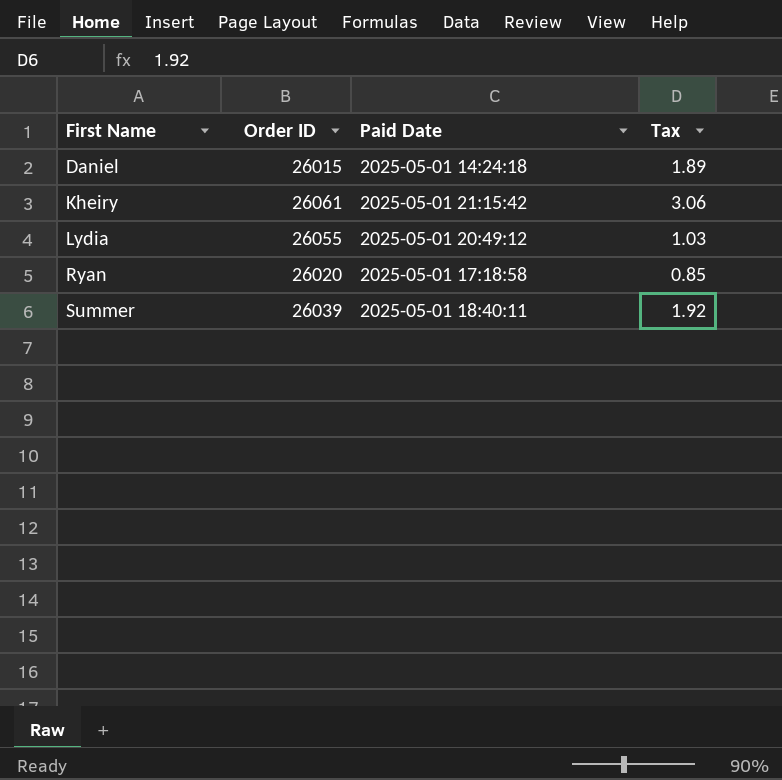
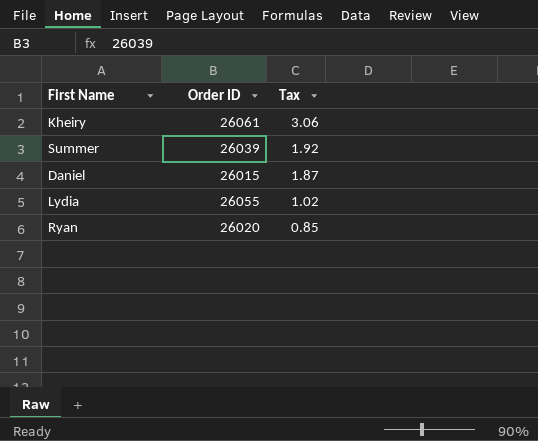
row order: First Name ascending -> Tax descending
column Paid Date | position: 3 -> none
Daniel | Tax: 1.89 -> 1.87
Lydia | Tax: 1.03 -> 1.02

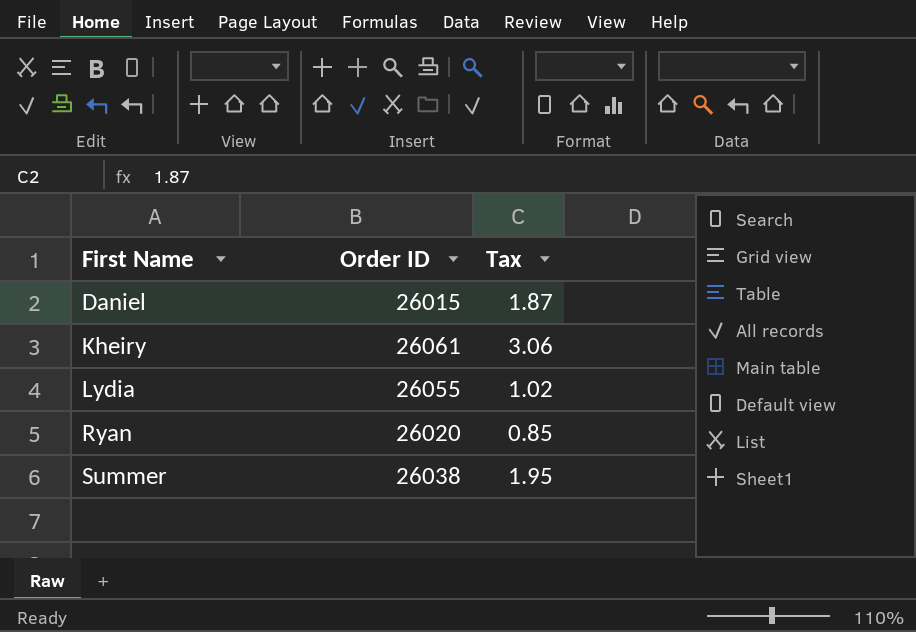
row order: Tax descending -> First Name ascending
Summer | Order ID: 26039 -> 26038
Summer | Tax: 1.92 -> 1.95

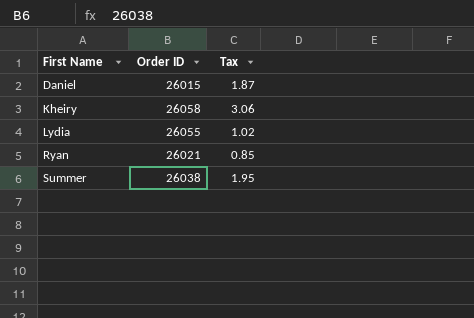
Kheiry | Order ID: 26061 -> 26058
Ryan | Order ID: 26020 -> 26021

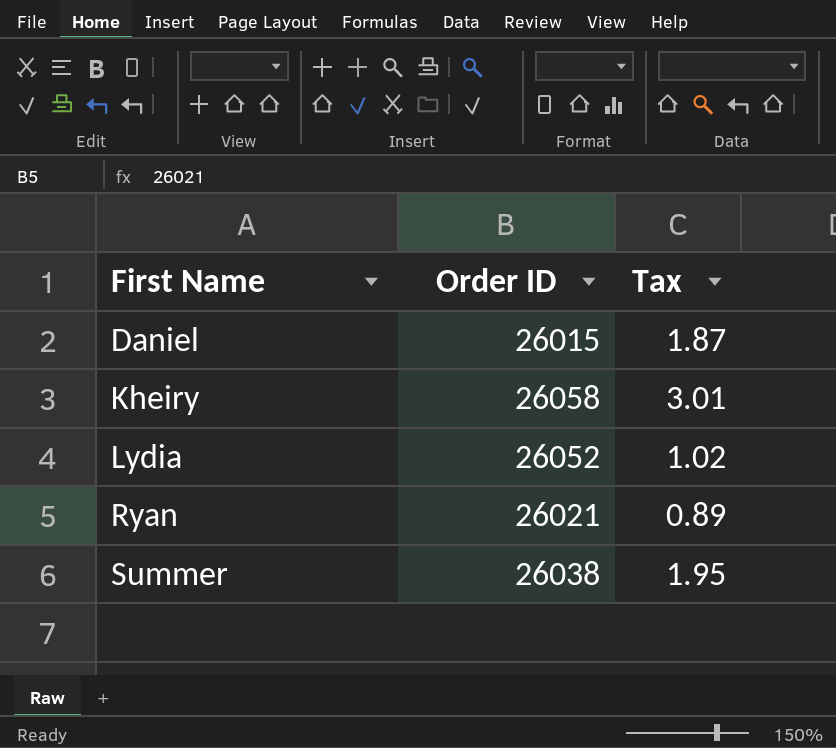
Kheiry | Tax: 3.06 -> 3.01
Lydia | Order ID: 26055 -> 26052
Ryan | Tax: 0.85 -> 0.89

